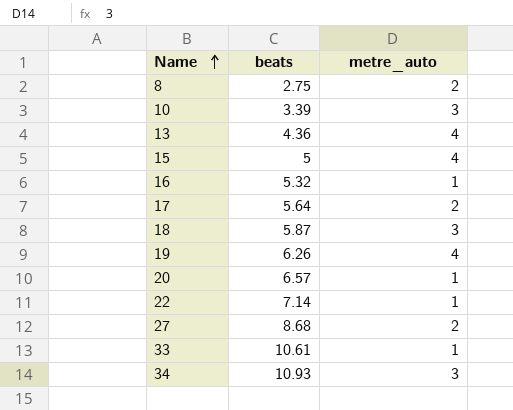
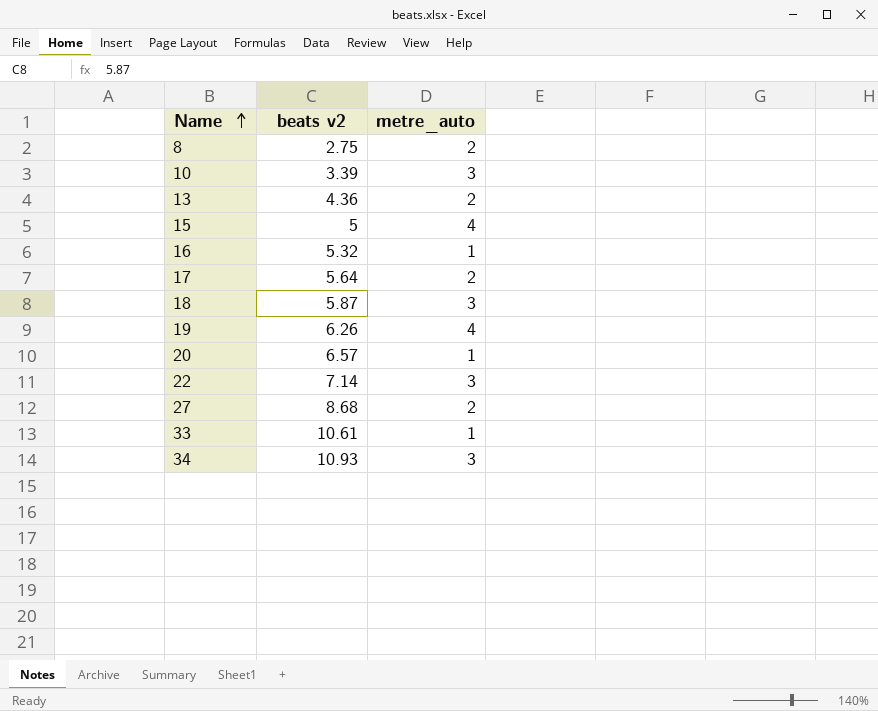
column name: beats -> beats v2
13 | metre_auto: 4 -> 2
22 | metre_auto: 1 -> 3

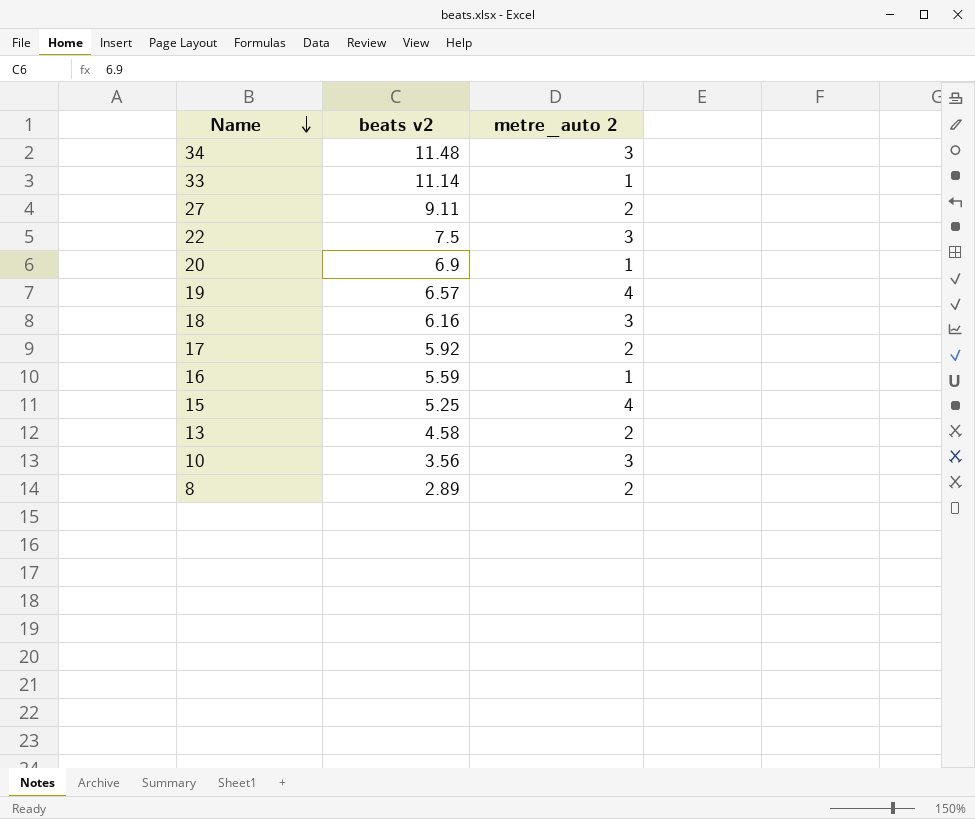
row order: Name ascending -> Name descending
column name: metre_auto -> metre_auto 2
34 | beats v2: 10.93 -> 11.48
33 | beats v2: 10.61 -> 11.14
27 | beats v2: 8.68 -> 9.11
22 | beats v2: 7.14 -> 7.5
20 | beats v2: 6.57 -> 6.9
19 | beats v2: 6.26 -> 6.57
18 | beats v2: 5.87 -> 6.16
17 | beats v2: 5.64 -> 5.92
16 | beats v2: 5.32 -> 5.59
15 | beats v2: 5 -> 5.25
13 | beats v2: 4.36 -> 4.58
10 | beats v2: 3.39 -> 3.56
8 | beats v2: 2.75 -> 2.89

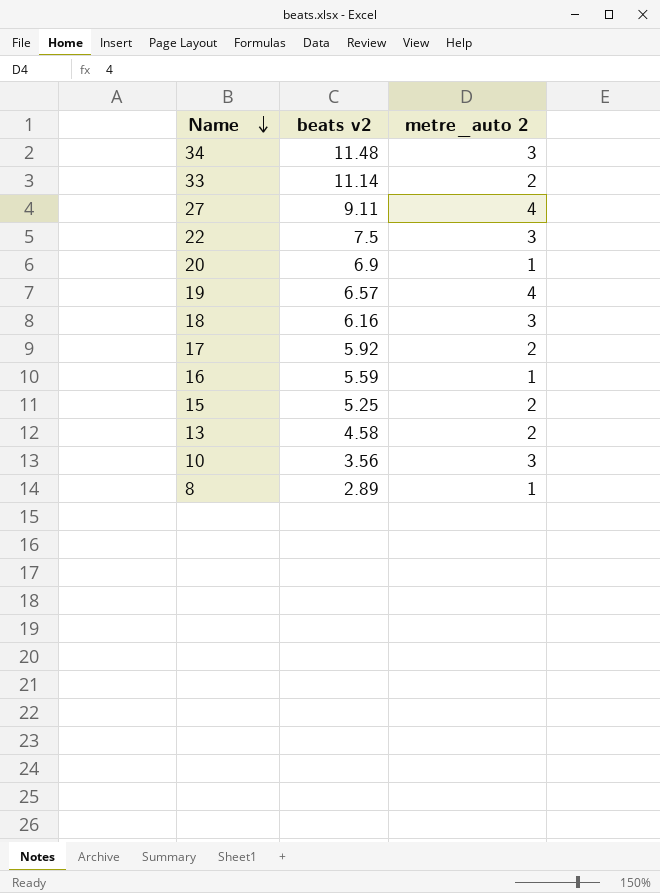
33 | metre_auto 2: 1 -> 2
27 | metre_auto 2: 2 -> 4
15 | metre_auto 2: 4 -> 2
8 | metre_auto 2: 2 -> 1

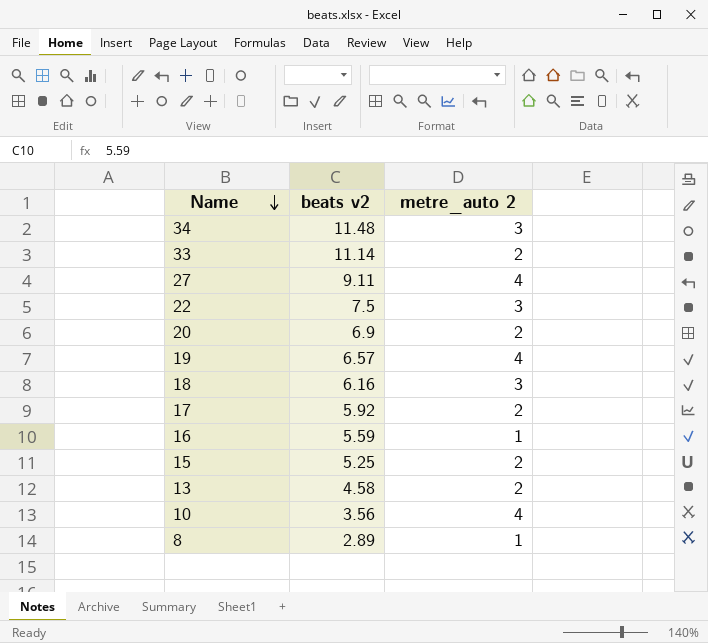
20 | metre_auto 2: 1 -> 2
10 | metre_auto 2: 3 -> 4

